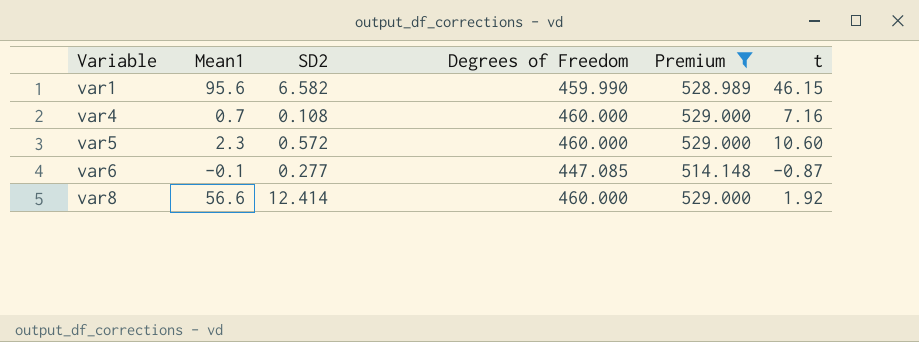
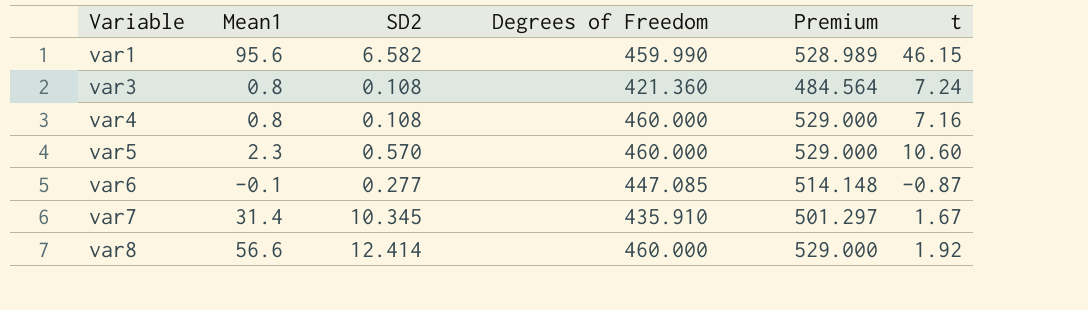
filter: Premium >= 514.148 -> none
var4 | Mean1: 0.7 -> 0.8
var5 | SD2: 0.572 -> 0.570

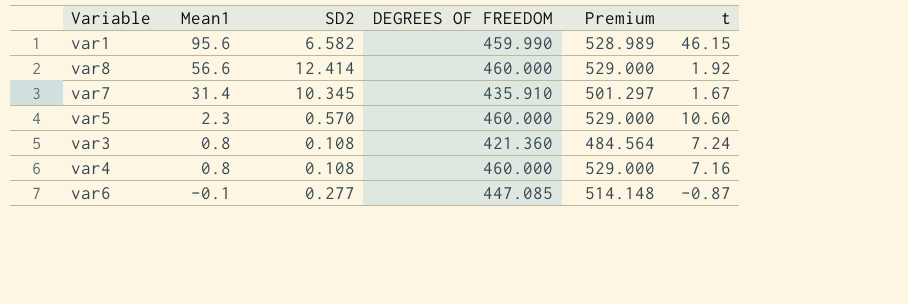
row order: Variable ascending -> Mean1 descending
column name: Degrees of Freedom -> DEGREES OF FREEDOM

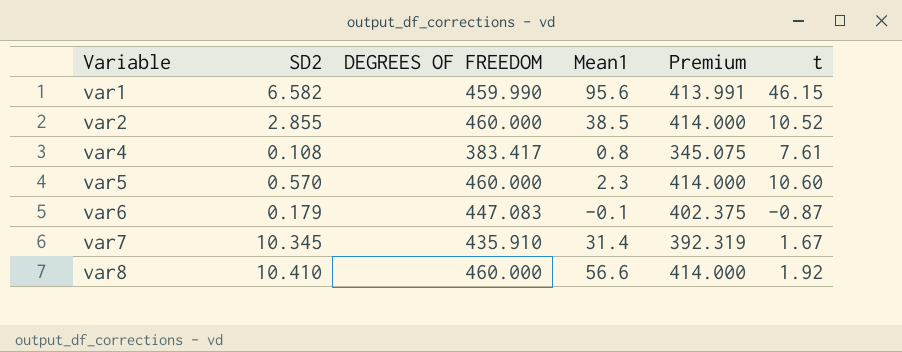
row order: Mean1 descending -> Variable ascending
column Mean1 | position: 2 -> 4
column Premium | formula: [DEGREES OF FREEDOM] * 1.15 -> [DEGREES OF FREEDOM] * 0.9
row var3: 0.8 | 0.108 | 421.360 | 484.564 | 7.24 -> none
row var2: none -> 2.855 | 460.000 | 38.5 | 414.000 | 10.52
var4 | DEGREES OF FREEDOM: 460.000 -> 383.417
var4 | t: 7.16 -> 7.61
var6 | SD2: 0.277 -> 0.179
var6 | DEGREES OF FREEDOM: 447.085 -> 447.083
var8 | SD2: 12.414 -> 10.410

